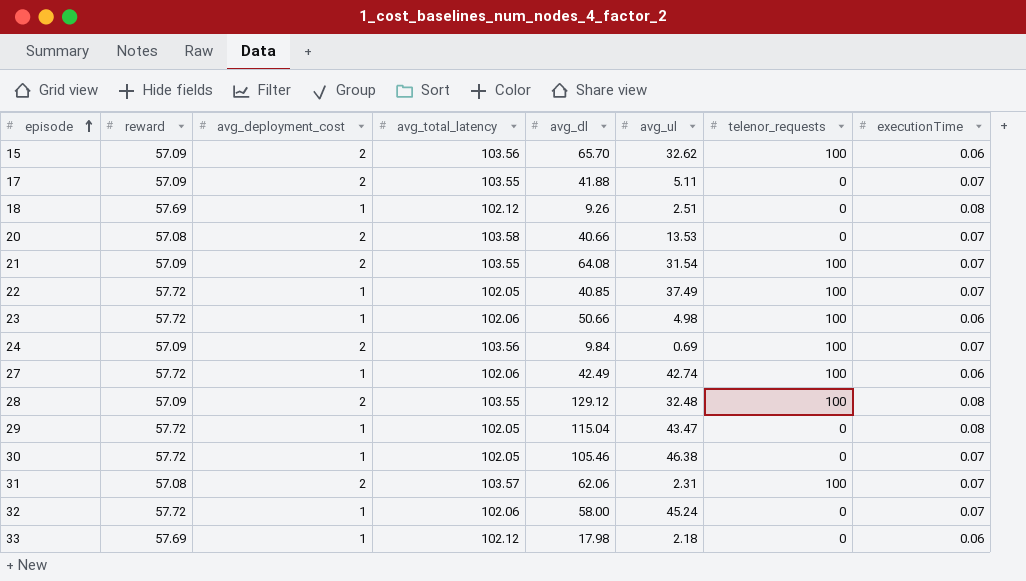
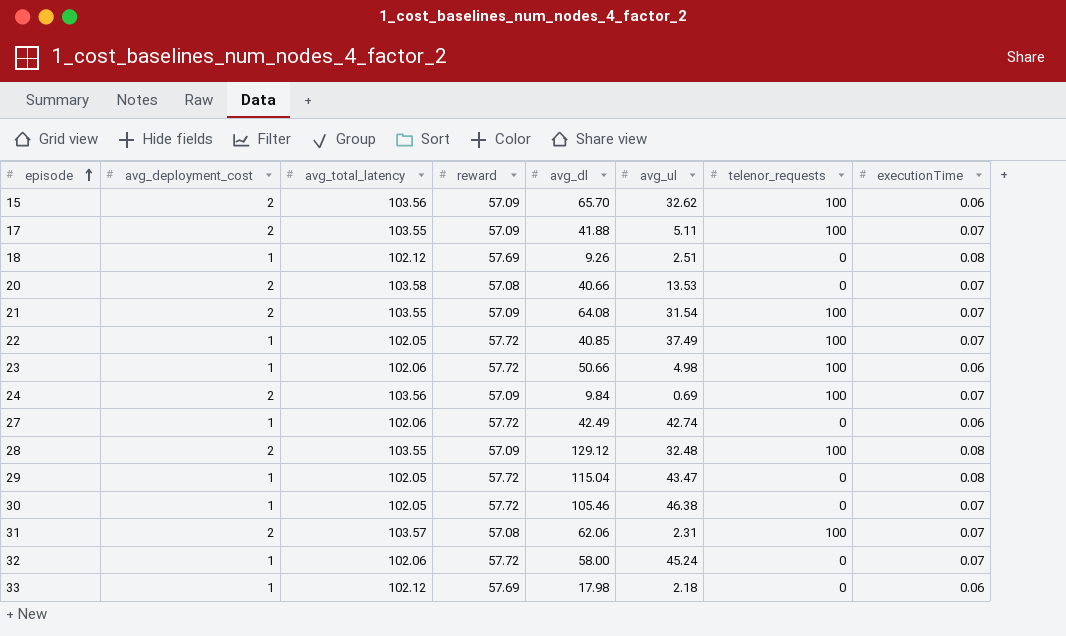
column reward | position: 2 -> 4
17 | telenor_requests: 0 -> 100
27 | telenor_requests: 100 -> 0

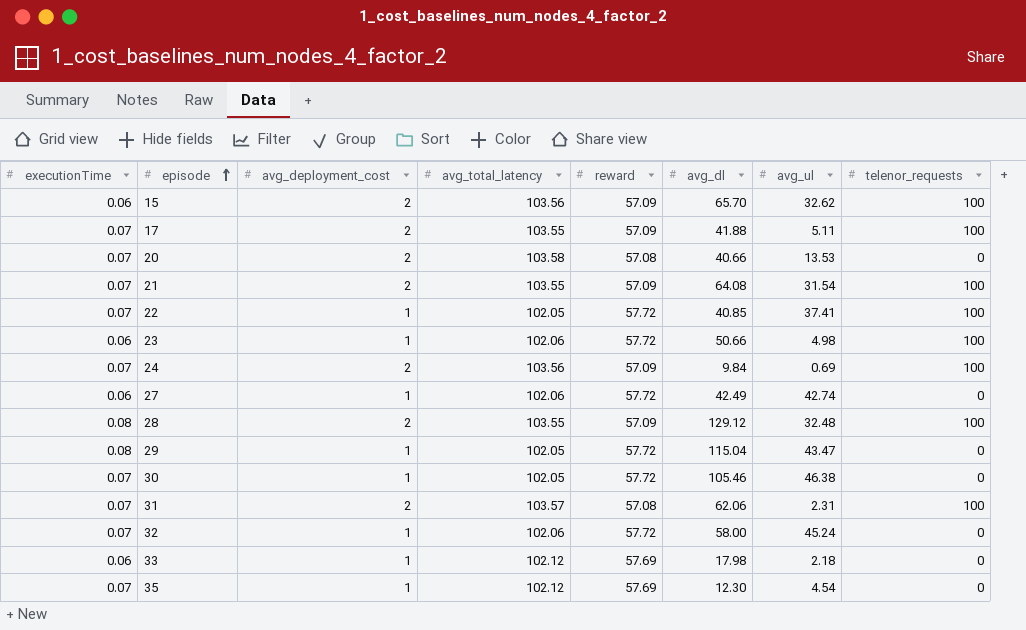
column executionTime | position: 8 -> 1
row 18: 1 | 102.12 | 57.69 | 9.26 | 2.51 | 0 | 0.08 -> none
22 | avg_ul: 37.49 -> 37.41
row 35: none -> 0.07 | 1 | 102.12 | 57.69 | 12.30 | 4.54 | 0

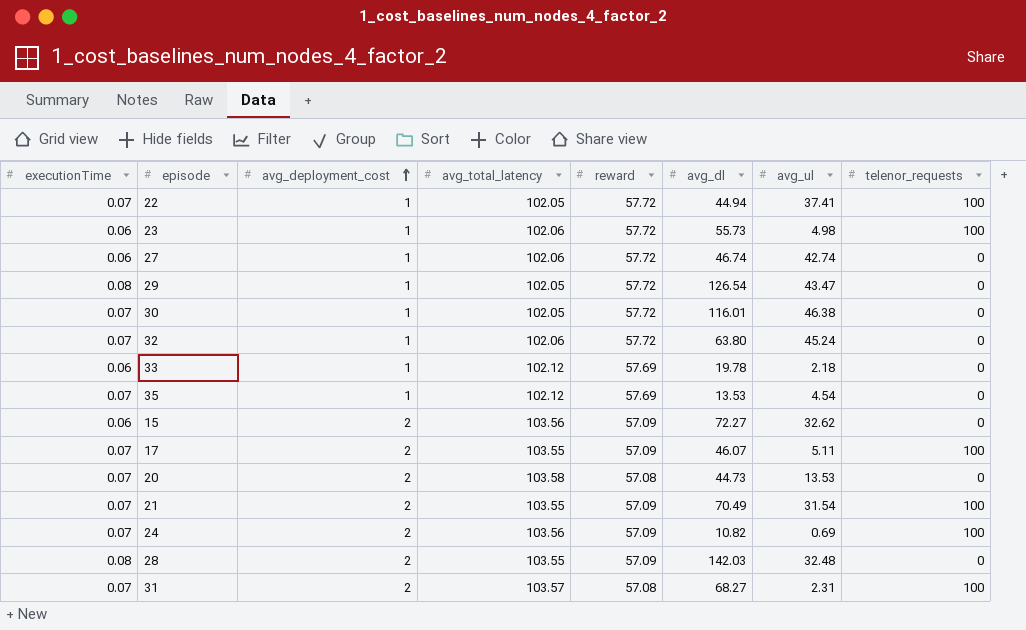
row order: episode ascending -> avg_deployment_cost ascending
22 | avg_dl: 40.85 -> 44.94
23 | avg_dl: 50.66 -> 55.73
27 | avg_dl: 42.49 -> 46.74
29 | avg_dl: 115.04 -> 126.54
30 | avg_dl: 105.46 -> 116.01
32 | avg_dl: 58.00 -> 63.80
33 | avg_dl: 17.98 -> 19.78
35 | avg_dl: 12.30 -> 13.53
15 | avg_dl: 65.70 -> 72.27
15 | telenor_requests: 100 -> 0
17 | avg_dl: 41.88 -> 46.07
20 | avg_dl: 40.66 -> 44.73
21 | avg_dl: 64.08 -> 70.49
24 | avg_dl: 9.84 -> 10.82
28 | avg_dl: 129.12 -> 142.03
28 | telenor_requests: 100 -> 0
31 | avg_dl: 62.06 -> 68.27

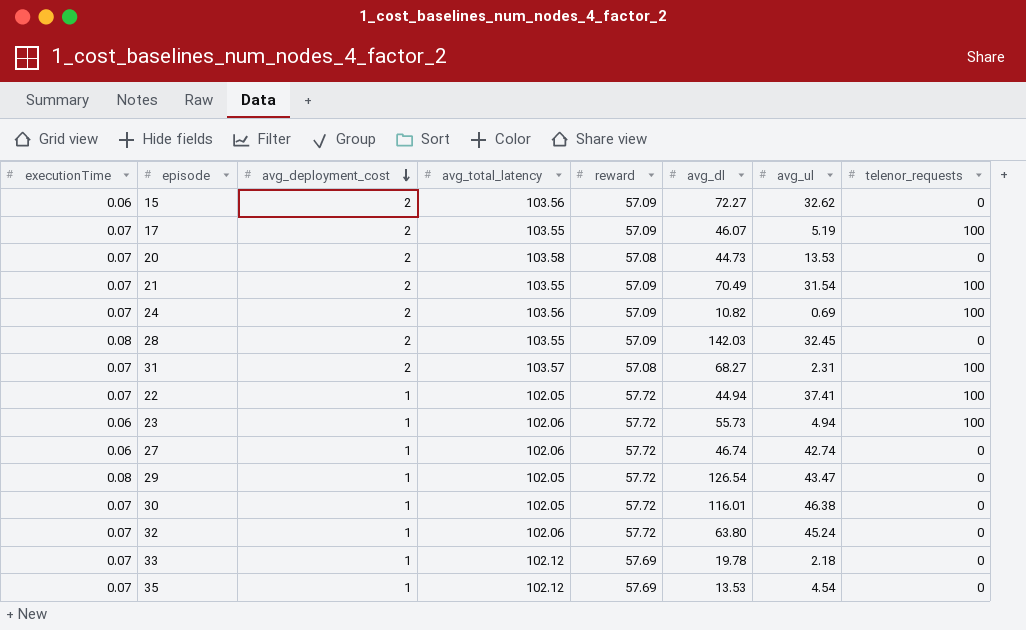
row order: avg_deployment_cost ascending -> avg_deployment_cost descending
17 | avg_ul: 5.11 -> 5.19
28 | avg_ul: 32.48 -> 32.45
23 | avg_ul: 4.98 -> 4.94
33 | executionTime: 0.06 -> 0.07

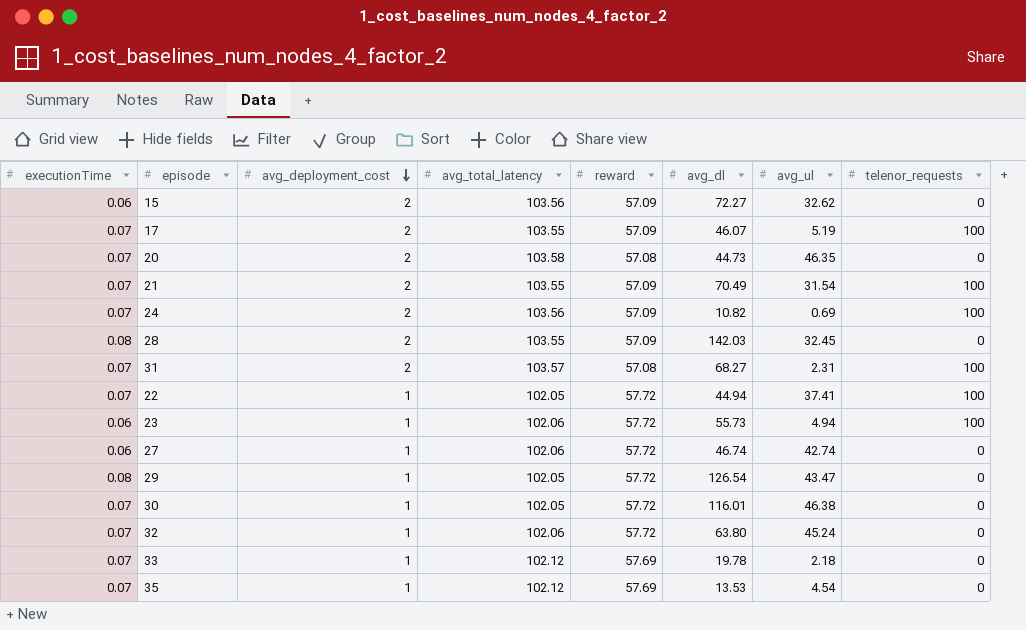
20 | avg_ul: 13.53 -> 46.35

